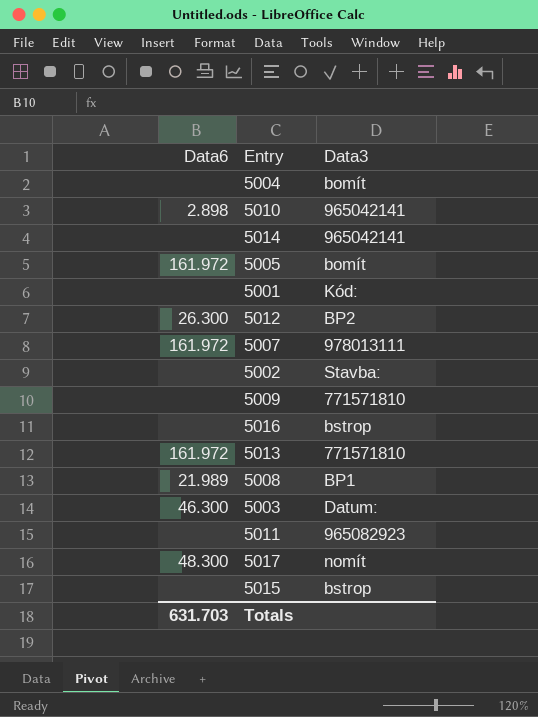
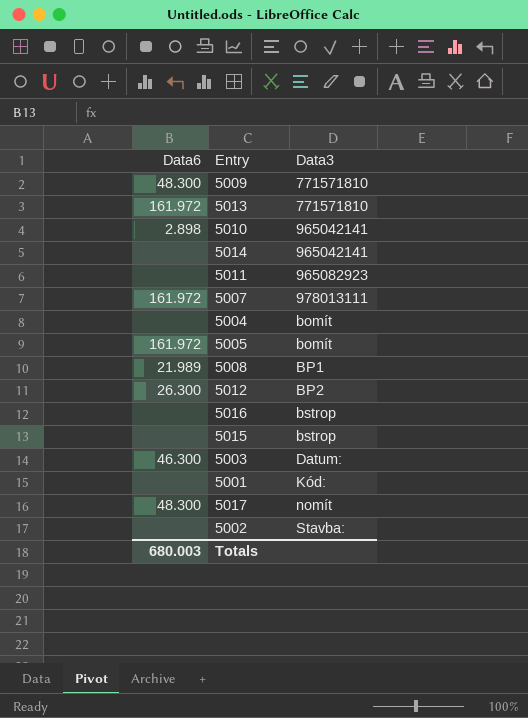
row order: none -> Data3 ascending
5009 | Data6: none -> 48.300
Totals | Data6: 631.703 -> 680.003

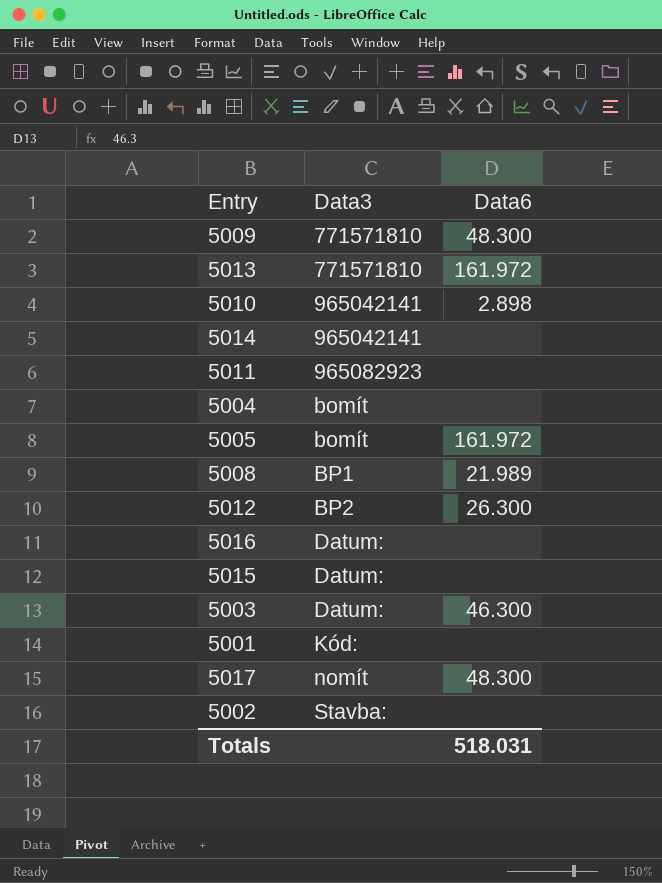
column Data6 | position: 1 -> 3
row 5007: 161.972 | 978013111 -> none
5016 | Data3: bstrop -> Datum:
5015 | Data3: bstrop -> Datum:
Totals | Data6: 680.003 -> 518.031

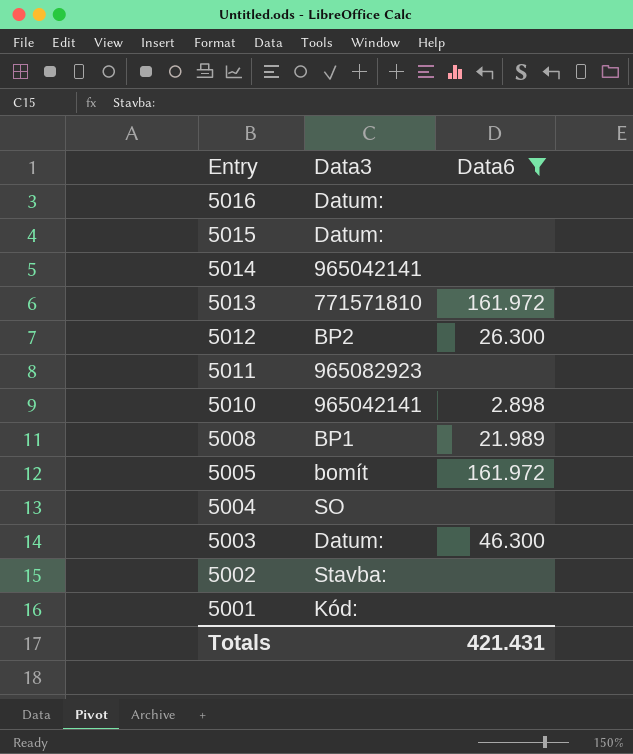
filter: none -> Data6 != 48.300
row order: Data3 ascending -> Entry descending
5004 | Data3: bomít -> SO
Totals | Data6: 518.031 -> 421.431

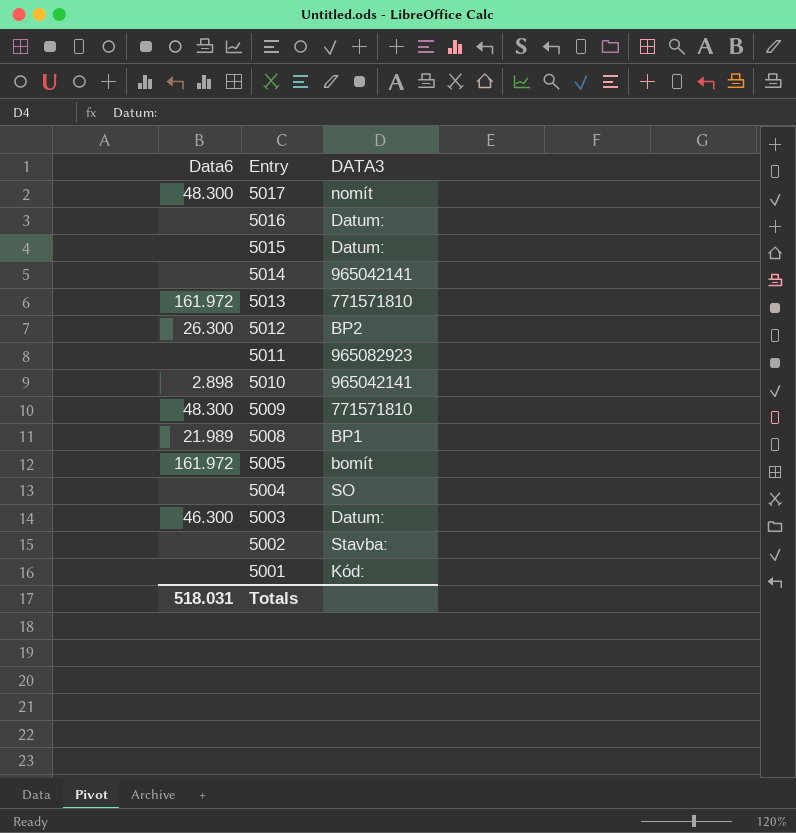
filter: Data6 != 48.300 -> none
column Data6 | position: 3 -> 1
column name: Data3 -> DATA3
Totals | Data6: 421.431 -> 518.031

